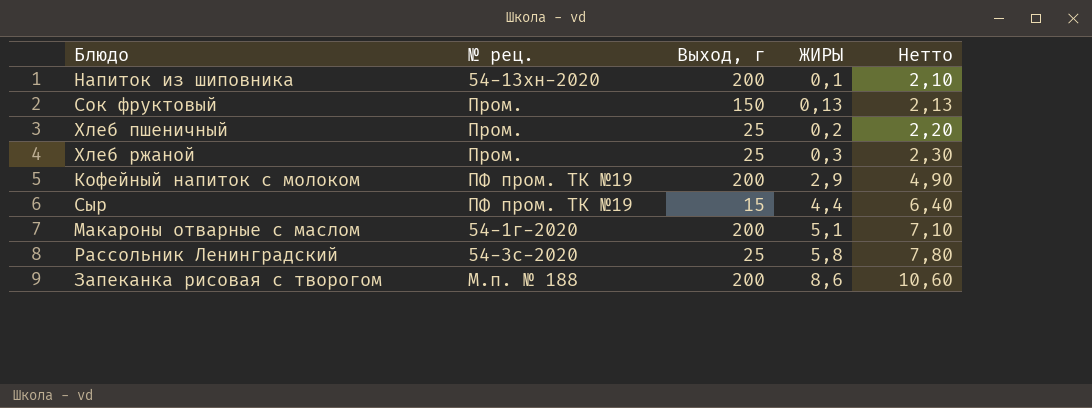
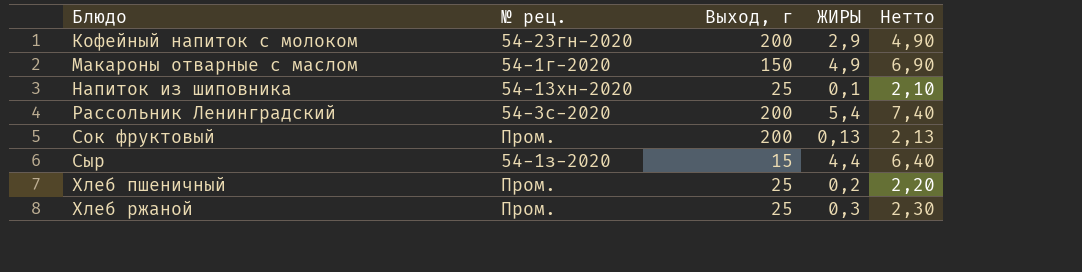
row order: ЖИРЫ ascending -> Блюдо ascending
row Запеканка рисовая с творогом: М.п. № 188 | 200 | 8,6 | 10,60 -> none
Кофейный напиток с молоком | № рец.: ПФ пром. ТК №19 -> 54-23гн-2020
Макароны отварные с маслом | Выход, г: 200 -> 150
Макароны отварные с маслом | ЖИРЫ: 5,1 -> 4,9
Макароны отварные с маслом | Нетто: 7,10 -> 6,90
Напиток из шиповника | Выход, г: 200 -> 25
Рассольник Ленинградский | Выход, г: 25 -> 200
Рассольник Ленинградский | ЖИРЫ: 5,8 -> 5,4
Рассольник Ленинградский | Нетто: 7,80 -> 7,40
Сок фруктовый | Выход, г: 150 -> 200
Сыр | № рец.: ПФ пром. ТК №19 -> 54-1з-2020

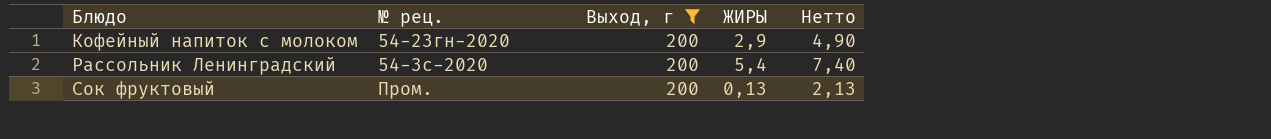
filter: none -> Выход, г = 200

